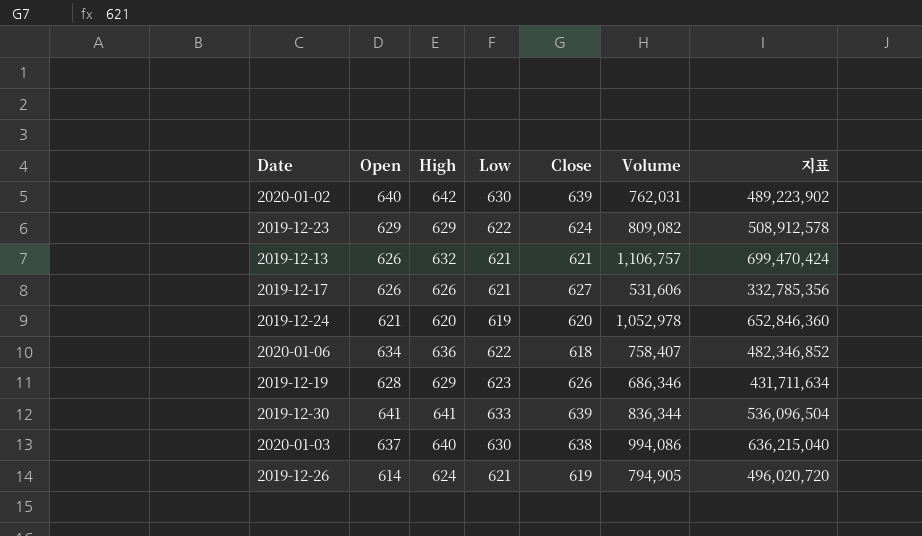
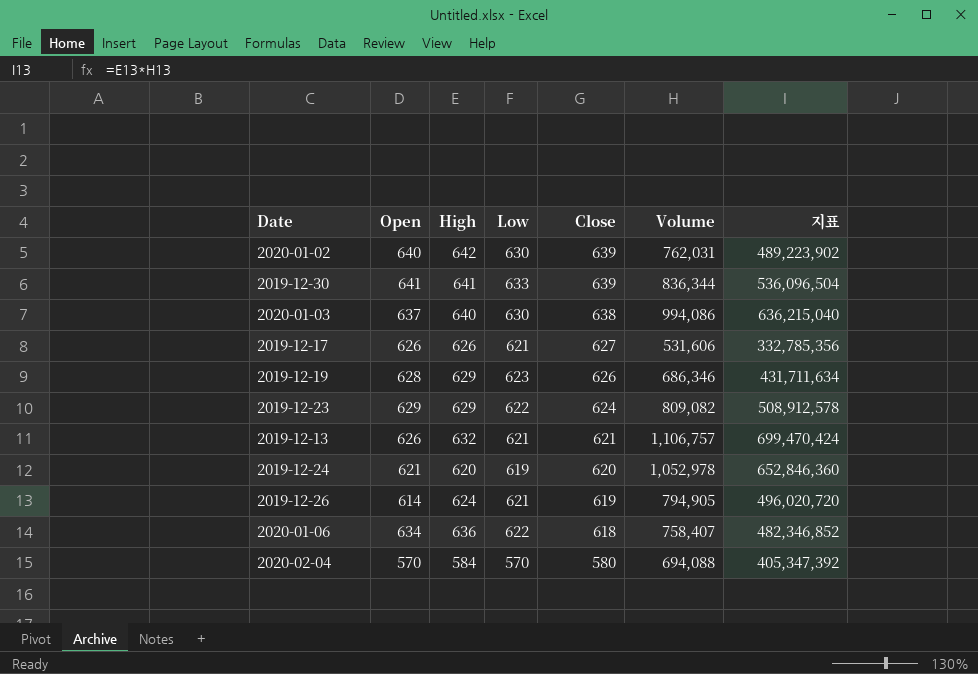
row order: none -> Close descending
row 2020-02-04: none -> 570 | 584 | 570 | 580 | 694,088 | 405,347,392

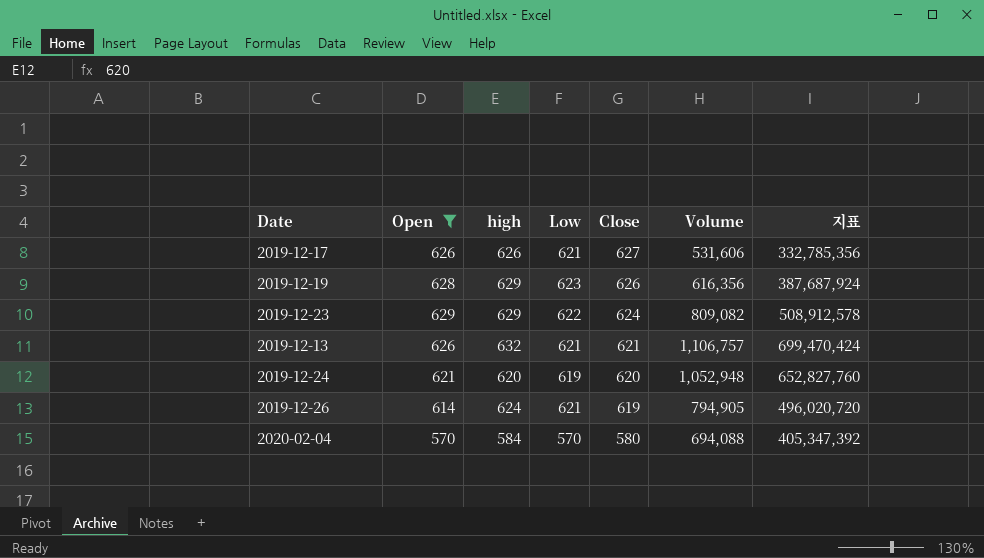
filter: none -> Open <= 629
column name: High -> high
2019-12-19 | Volume: 686,346 -> 616,356
2019-12-19 | 지표: 431,711,634 -> 387,687,924
2019-12-24 | Volume: 1,052,978 -> 1,052,948
2019-12-24 | 지표: 652,846,360 -> 652,827,760

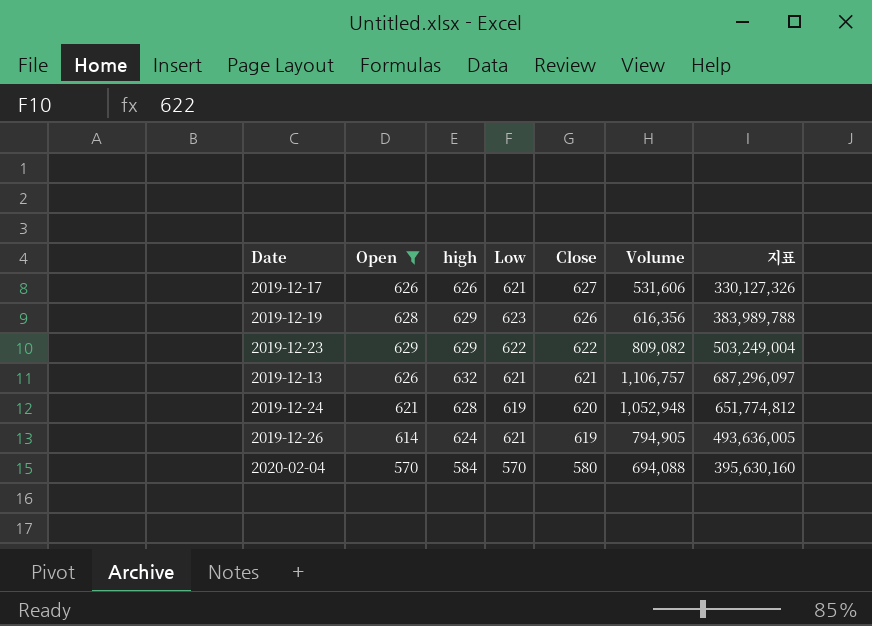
column 지표 | formula: [high] * [Volume] -> [Low] * [Volume]
2019-12-23 | Close: 624 -> 622
2019-12-24 | high: 620 -> 628

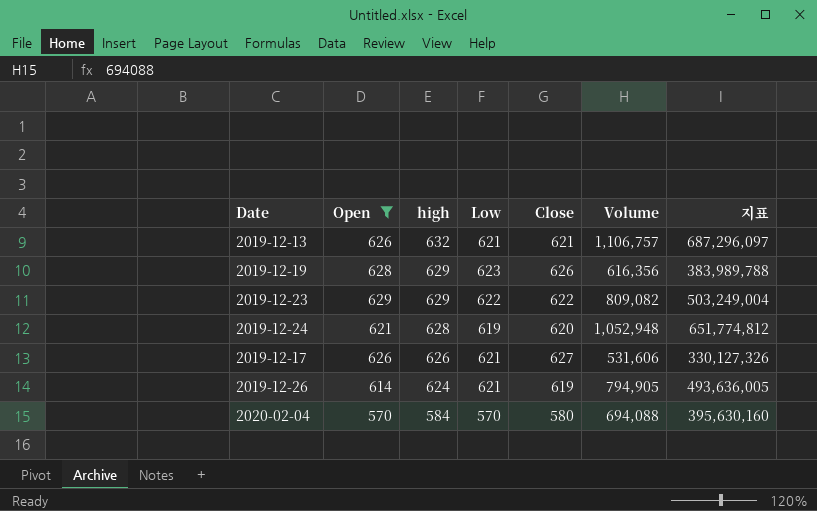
row order: Close descending -> high descending

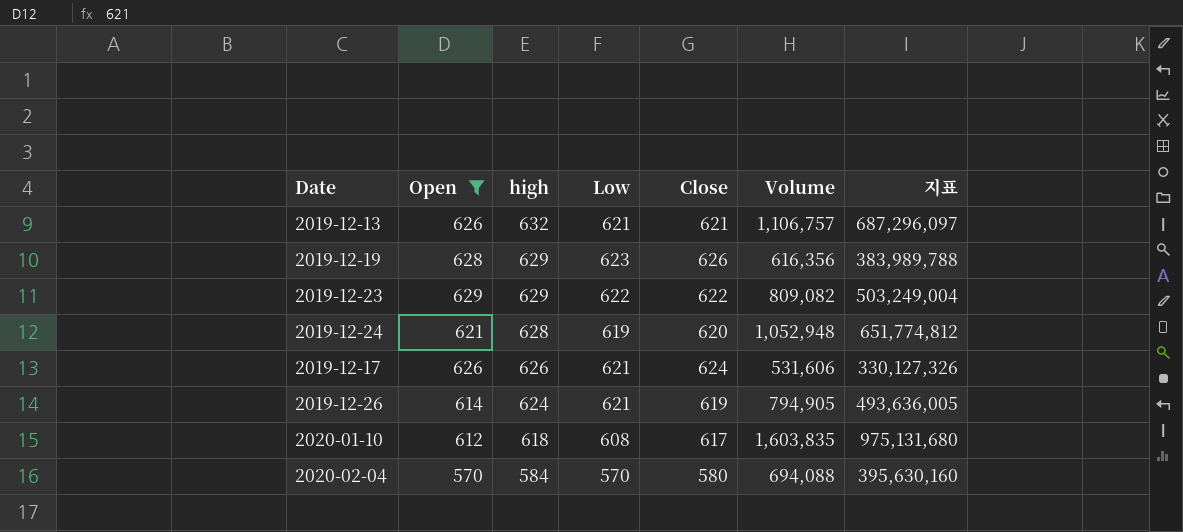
2019-12-17 | Close: 627 -> 624
row 2020-01-10: none -> 612 | 618 | 608 | 617 | 1,603,835 | 975,131,680

